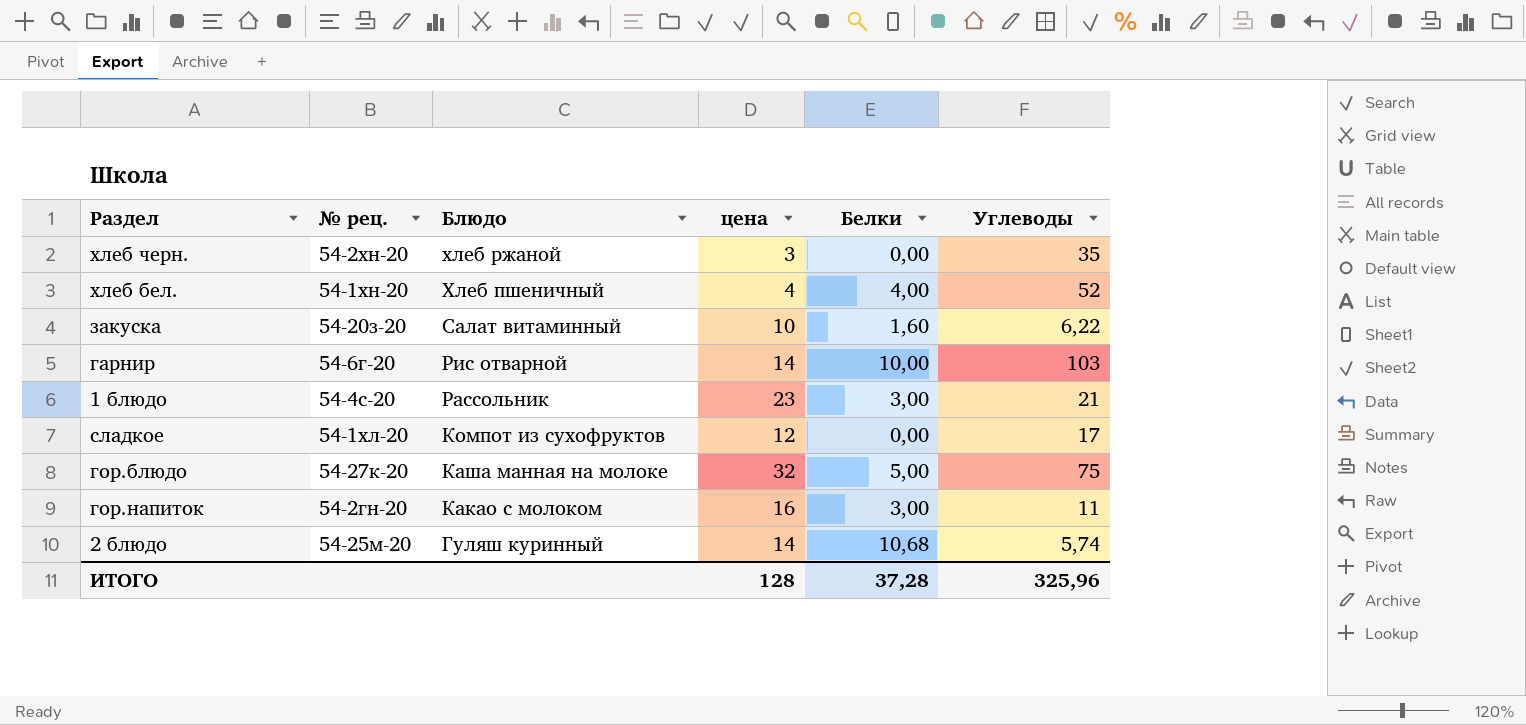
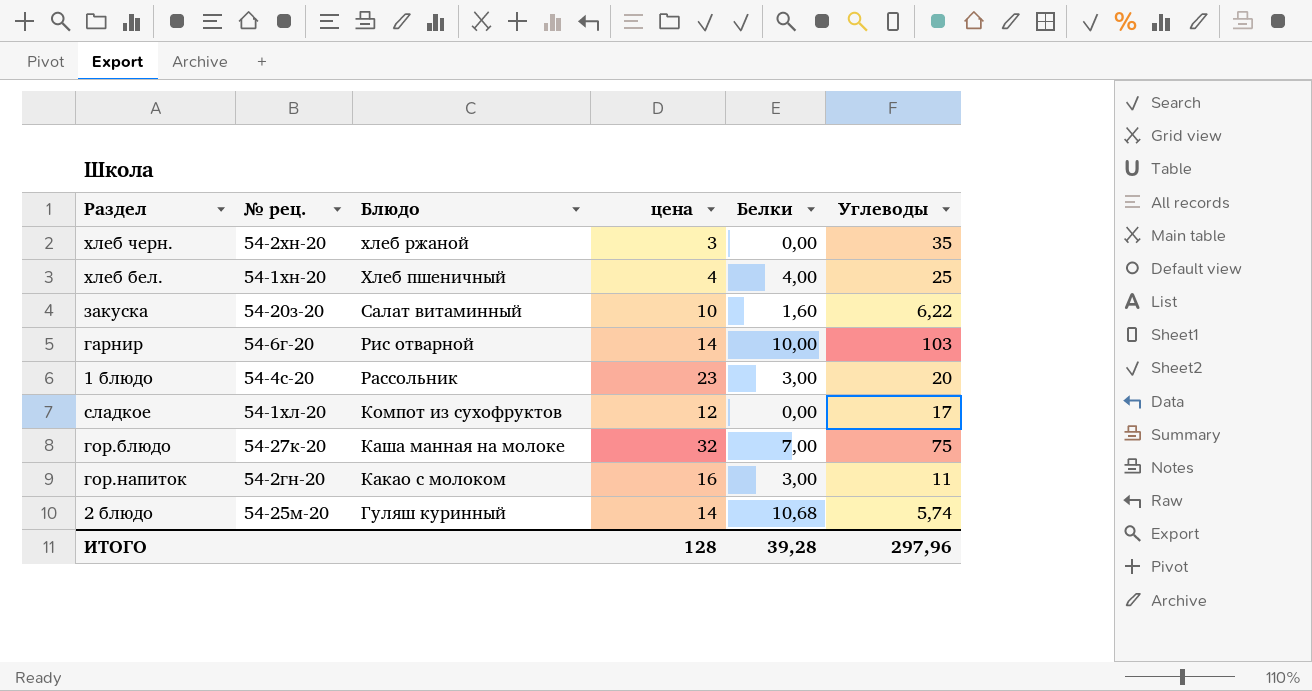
хлеб бел. | Углеводы: 52 -> 25
1 блюдо | Углеводы: 21 -> 20
гор.блюдо | Белки: 5,00 -> 7,00
ИТОГО | Белки: 37,28 -> 39,28
ИТОГО | Углеводы: 325,96 -> 297,96

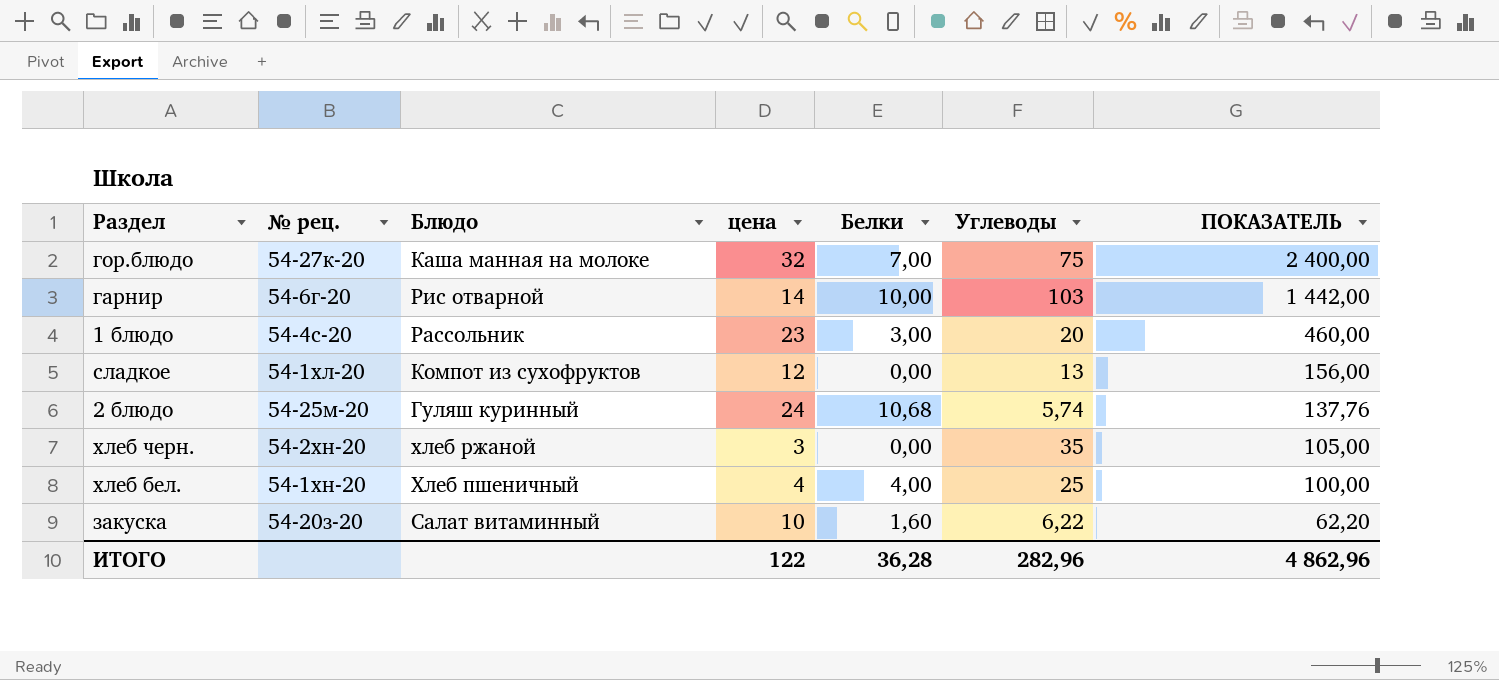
row order: Блюдо descending -> ПОКАЗАТЕЛЬ descending
column ПОКАЗАТЕЛЬ | formula: none -> [цена] * [Углеводы]
row гор.напиток: 54-2гн-20 | Какао с молоком | 16 | 3,00 | 11 -> none
сладкое | Углеводы: 17 -> 13
2 блюдо | цена: 14 -> 24
ИТОГО | цена: 128 -> 122
ИТОГО | Белки: 39,28 -> 36,28
ИТОГО | Углеводы: 297,96 -> 282,96

